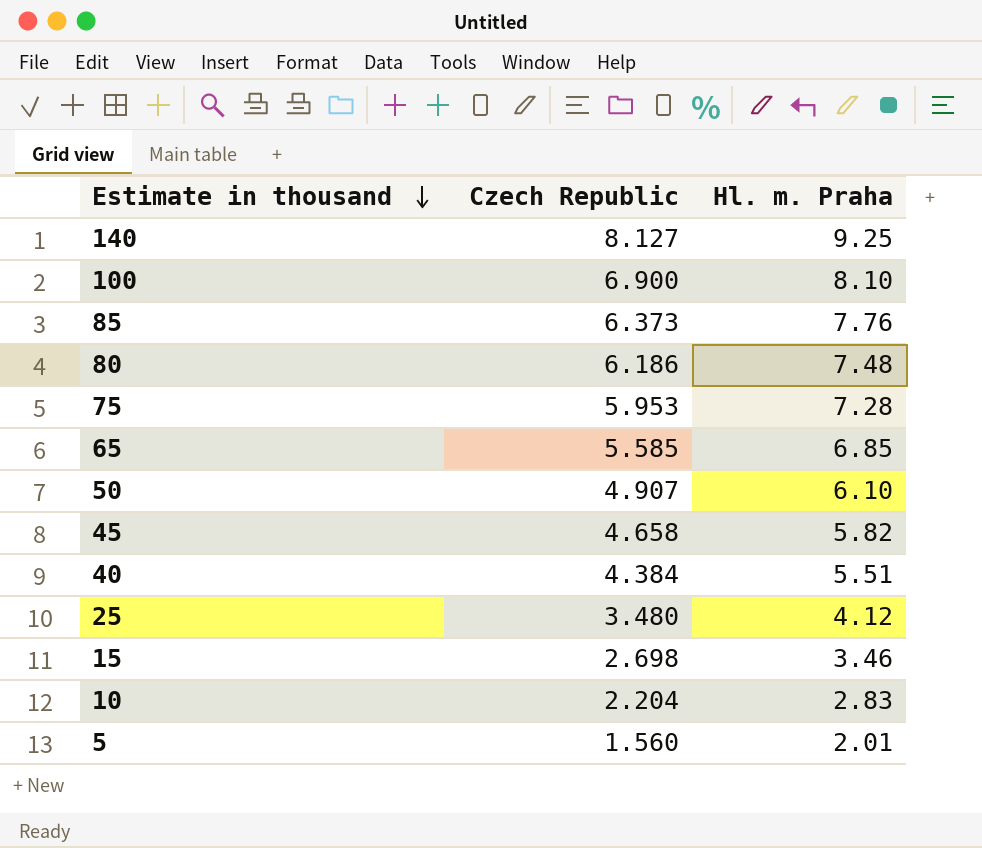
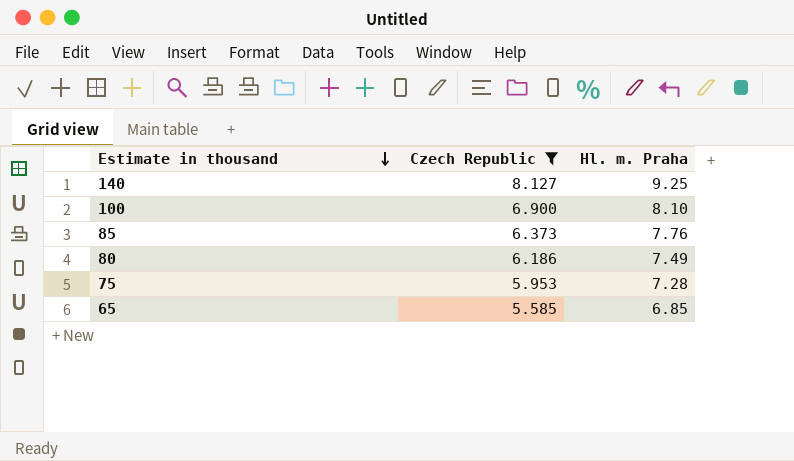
filter: none -> Czech Republic >= 5.585
80 | Hl. m. Praha: 7.48 -> 7.49

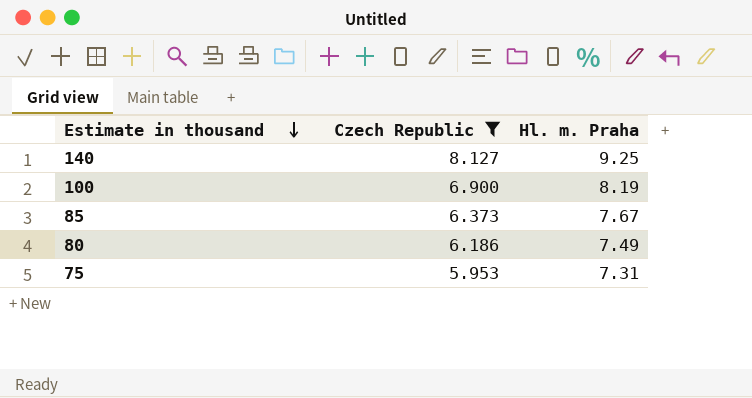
row 65: 5.585 | 6.85 -> none
100 | Hl. m. Praha: 8.10 -> 8.19
85 | Hl. m. Praha: 7.76 -> 7.67
75 | Hl. m. Praha: 7.28 -> 7.31

